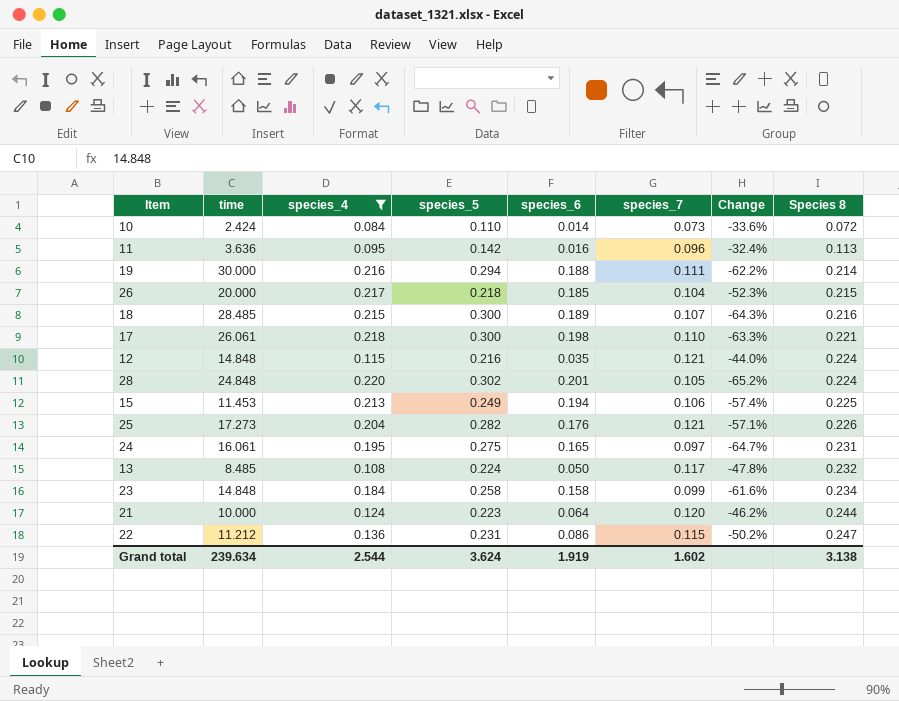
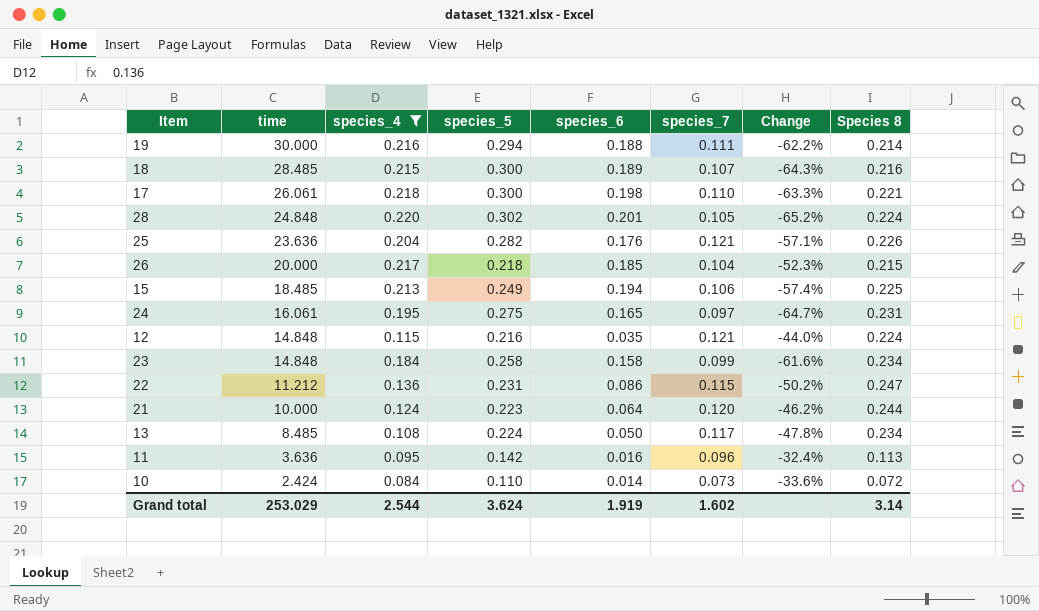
row order: Species 8 ascending -> time descending
25 | time: 17.273 -> 23.636
15 | time: 11.453 -> 18.485
13 | Species 8: 0.232 -> 0.234
Grand total | time: 239.634 -> 253.029
Grand total | Species 8: 3.138 -> 3.14

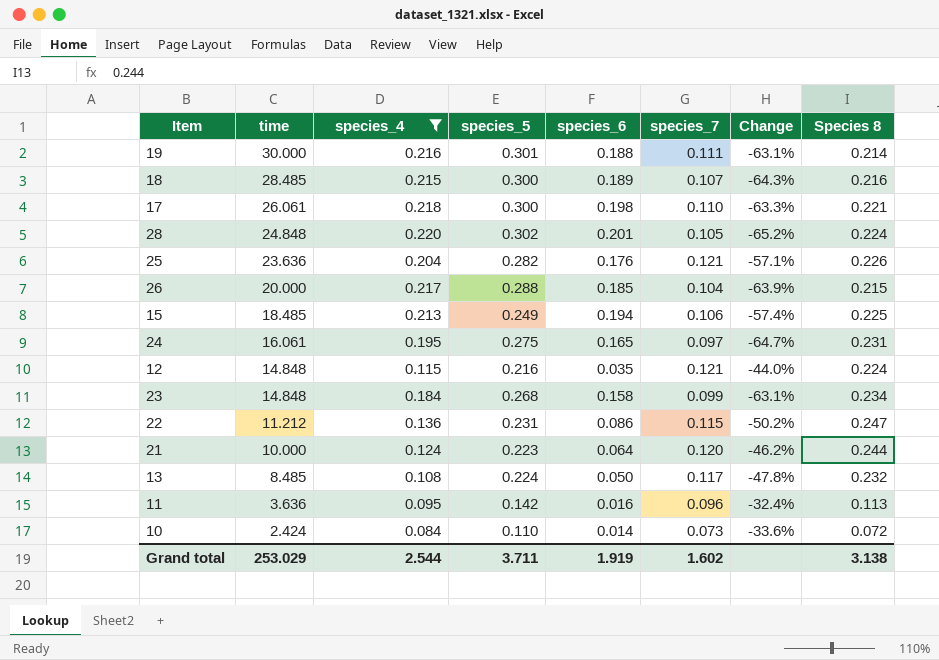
19 | species_5: 0.294 -> 0.301
19 | Change: -62.2% -> -63.1%
26 | species_5: 0.218 -> 0.288
26 | Change: -52.3% -> -63.9%
23 | species_5: 0.258 -> 0.268
23 | Change: -61.6% -> -63.1%
13 | Species 8: 0.234 -> 0.232
Grand total | species_5: 3.624 -> 3.711
Grand total | Species 8: 3.14 -> 3.138

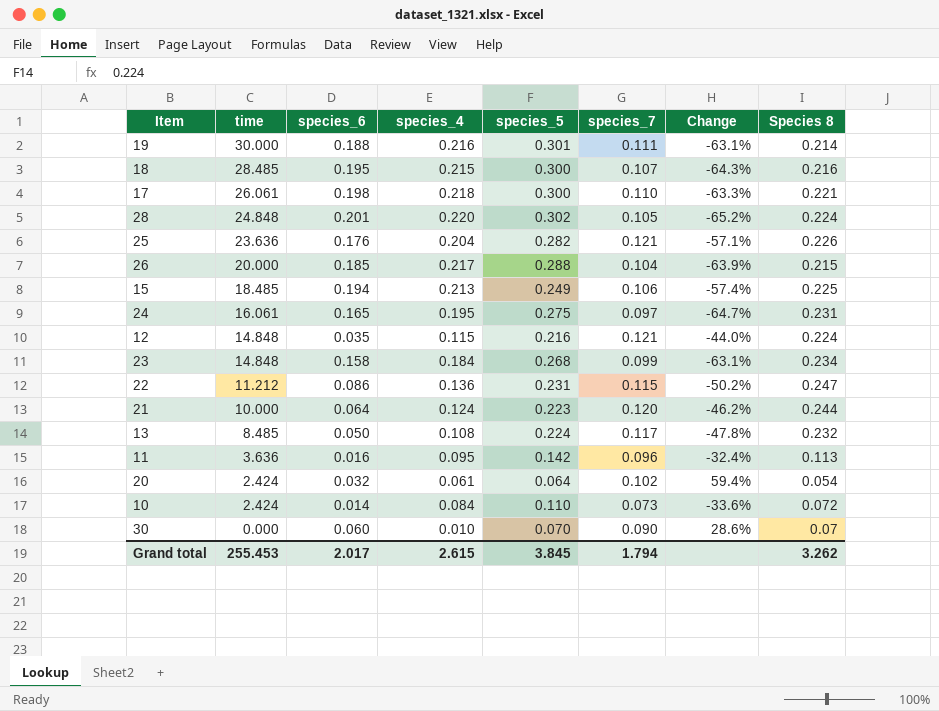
filter: species_4 >= 0.084 -> none
column species_6 | position: 5 -> 3
18 | species_6: 0.189 -> 0.195
Grand total | time: 253.029 -> 255.453
Grand total | species_6: 1.919 -> 2.017
Grand total | species_4: 2.544 -> 2.615
Grand total | species_5: 3.711 -> 3.845
Grand total | species_7: 1.602 -> 1.794
Grand total | Species 8: 3.138 -> 3.262

